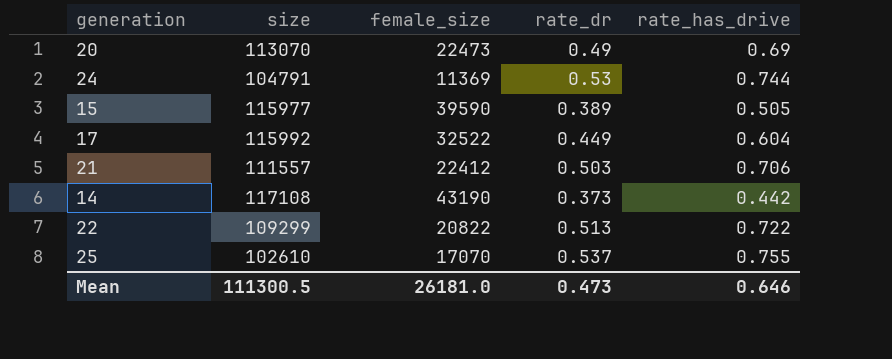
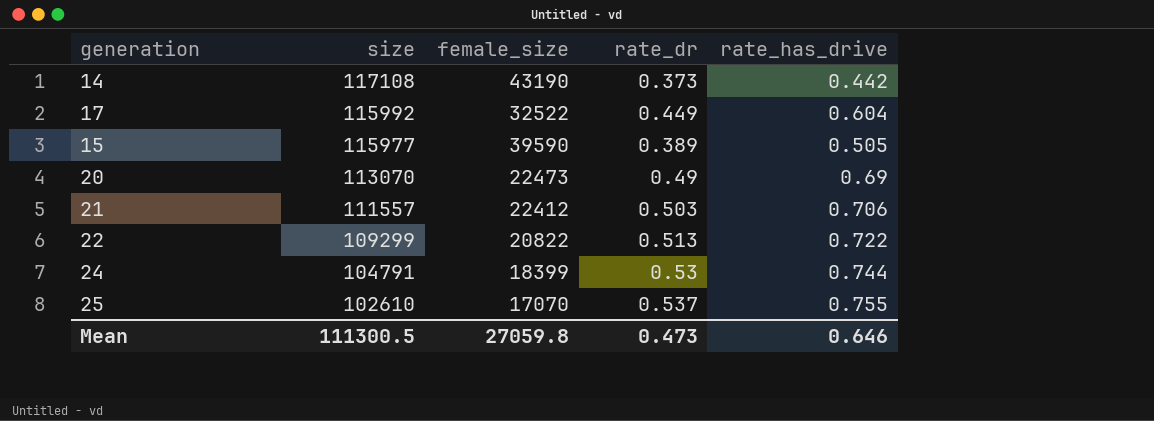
row order: none -> size descending
24 | female_size: 11369 -> 18399
Mean | female_size: 26181.0 -> 27059.8

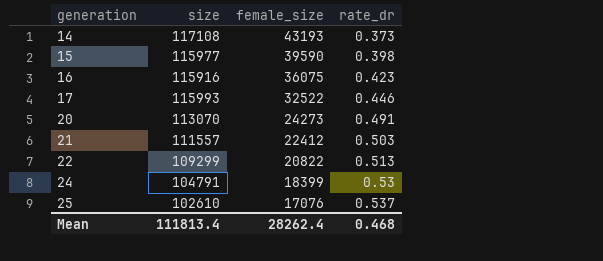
row order: size descending -> generation ascending
column rate_has_drive | position: 5 -> none
14 | female_size: 43190 -> 43193
15 | rate_dr: 0.389 -> 0.398
row 16: none -> 115916 | 36075 | 0.423
17 | size: 115992 -> 115993
17 | rate_dr: 0.449 -> 0.446
20 | female_size: 22473 -> 24273
20 | rate_dr: 0.49 -> 0.491
25 | female_size: 17070 -> 17076
Mean | size: 111300.5 -> 111813.4
Mean | female_size: 27059.8 -> 28262.4
Mean | rate_dr: 0.473 -> 0.468

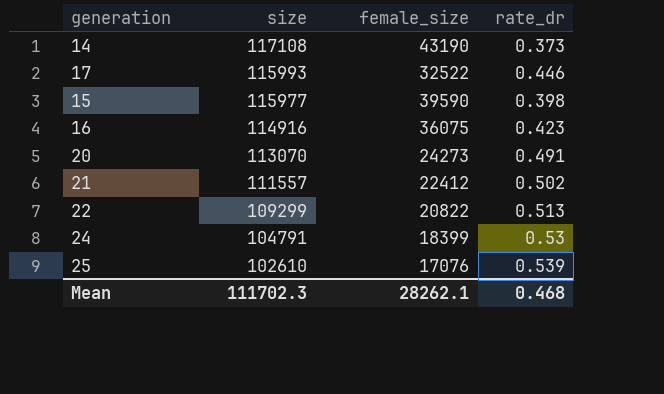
row order: generation ascending -> size descending
14 | female_size: 43193 -> 43190
16 | size: 115916 -> 114916
21 | rate_dr: 0.503 -> 0.502
25 | rate_dr: 0.537 -> 0.539
Mean | size: 111813.4 -> 111702.3
Mean | female_size: 28262.4 -> 28262.1

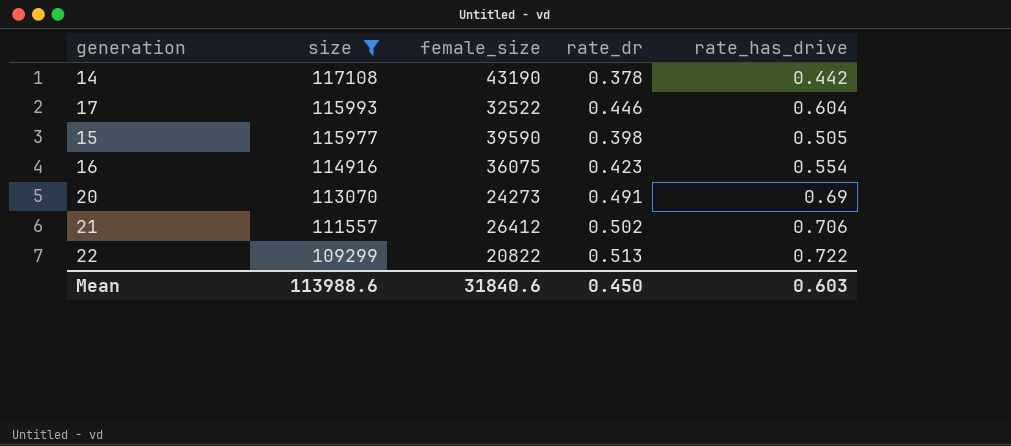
filter: none -> size >= 109299
column rate_has_drive | position: none -> 5
14 | rate_dr: 0.373 -> 0.378
21 | female_size: 22412 -> 26412
Mean | size: 111702.3 -> 113988.6
Mean | female_size: 28262.1 -> 31840.6
Mean | rate_dr: 0.468 -> 0.450

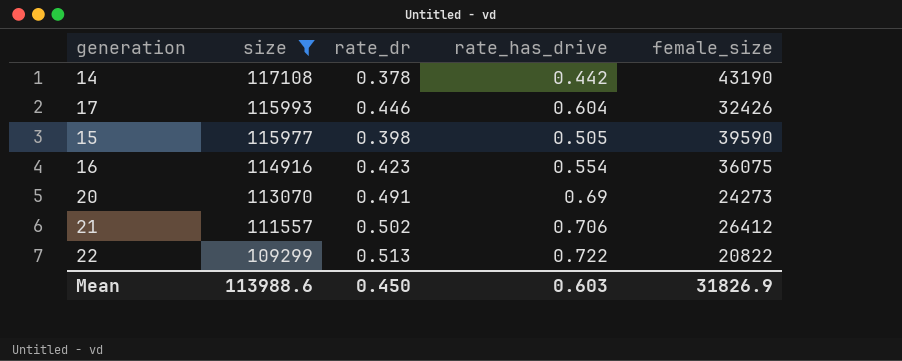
column female_size | position: 3 -> 5
17 | female_size: 32522 -> 32426
Mean | female_size: 31840.6 -> 31826.9

